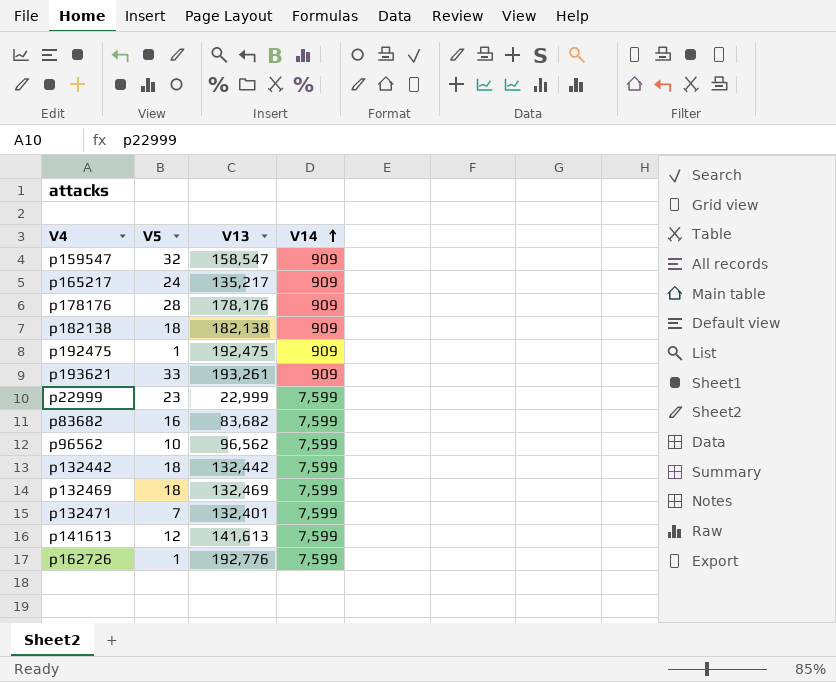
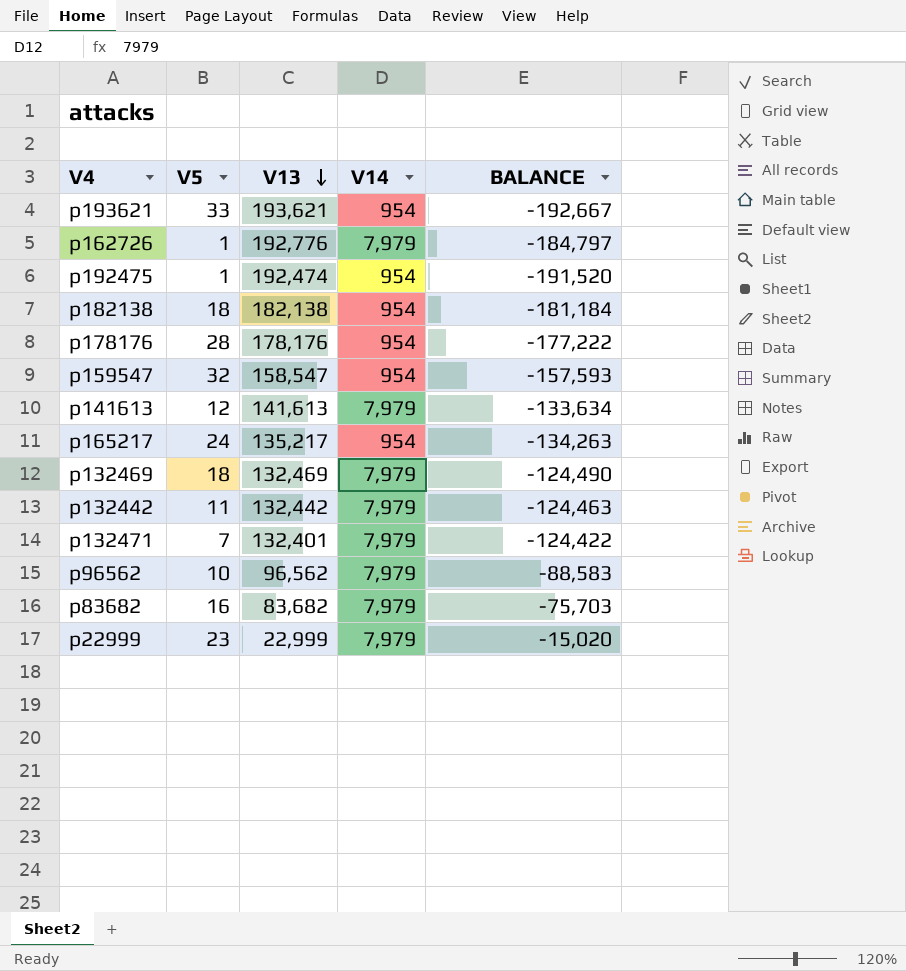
row order: V14 ascending -> V13 descending
column BALANCE | formula: none -> [V14] - [V13]
p193621 | V13: 193,261 -> 193,621
p193621 | V14: 909 -> 954
p162726 | V14: 7,599 -> 7,979
p192475 | V13: 192,475 -> 192,474
p192475 | V14: 909 -> 954
p182138 | V14: 909 -> 954
p178176 | V14: 909 -> 954
p159547 | V14: 909 -> 954
p141613 | V14: 7,599 -> 7,979
p165217 | V14: 909 -> 954
p132469 | V14: 7,599 -> 7,979
p132442 | V5: 18 -> 11
p132442 | V14: 7,599 -> 7,979
p132471 | V14: 7,599 -> 7,979
p96562 | V14: 7,599 -> 7,979
p83682 | V14: 7,599 -> 7,979
p22999 | V14: 7,599 -> 7,979

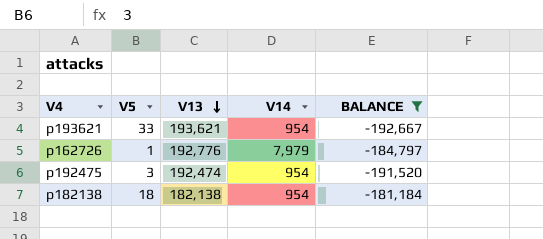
filter: none -> BALANCE <= -181,184
p192475 | V5: 1 -> 3

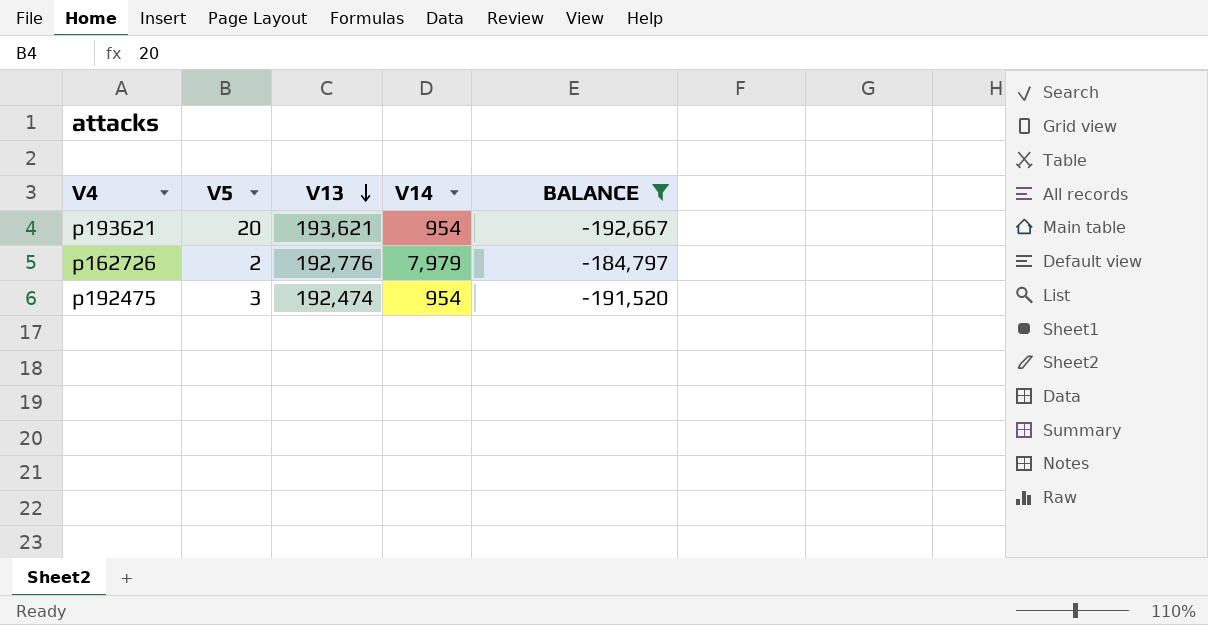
row p182138: 18 | 182,138 | 954 | -181,184 -> none
p193621 | V5: 33 -> 20
p162726 | V5: 1 -> 2

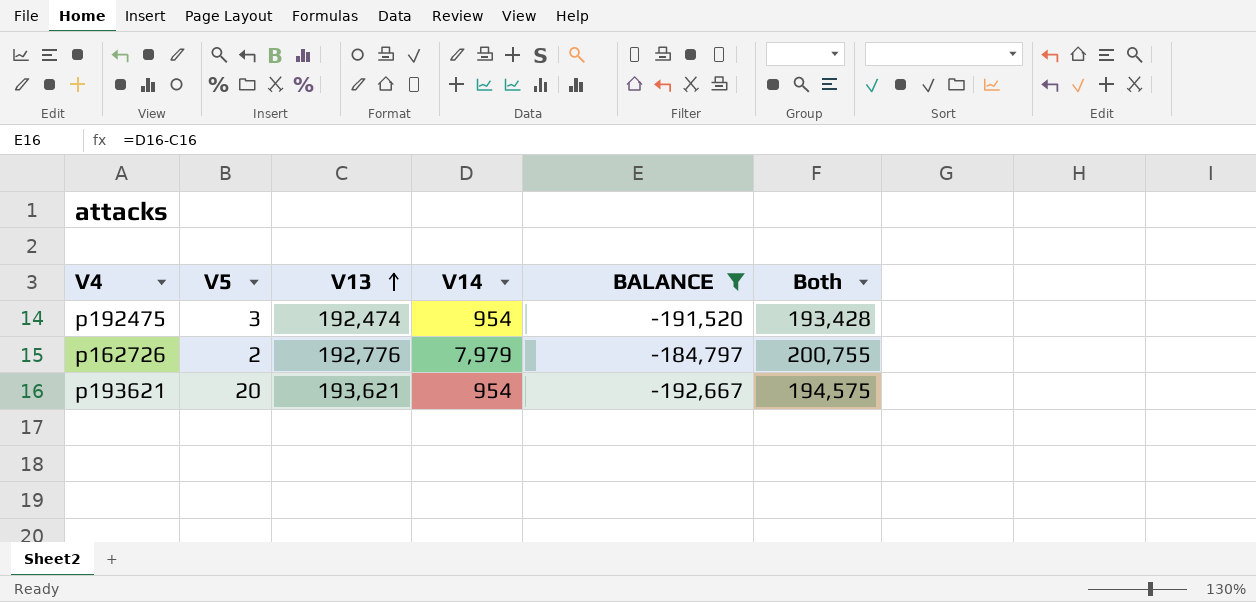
row order: V13 descending -> V13 ascending
column Both | formula: none -> [V13] + [V14]

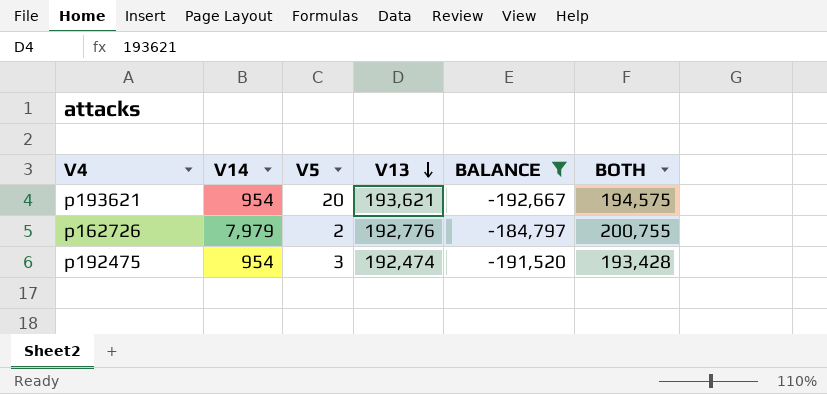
row order: V13 ascending -> V13 descending
column V14 | position: 4 -> 2
column name: Both -> BOTH

